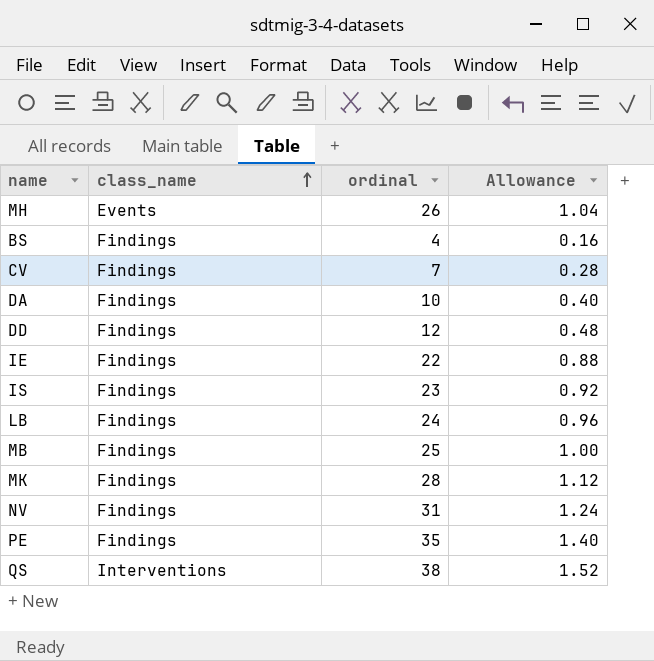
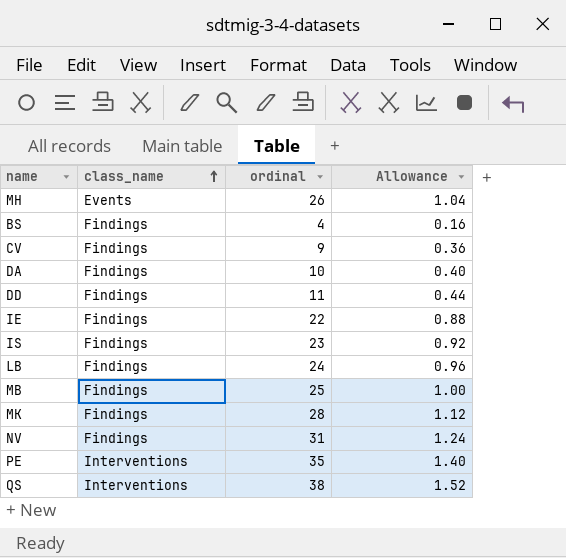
CV | ordinal: 7 -> 9
CV | Allowance: 0.28 -> 0.36
DD | ordinal: 12 -> 11
DD | Allowance: 0.48 -> 0.44
PE | class_name: Findings -> Interventions

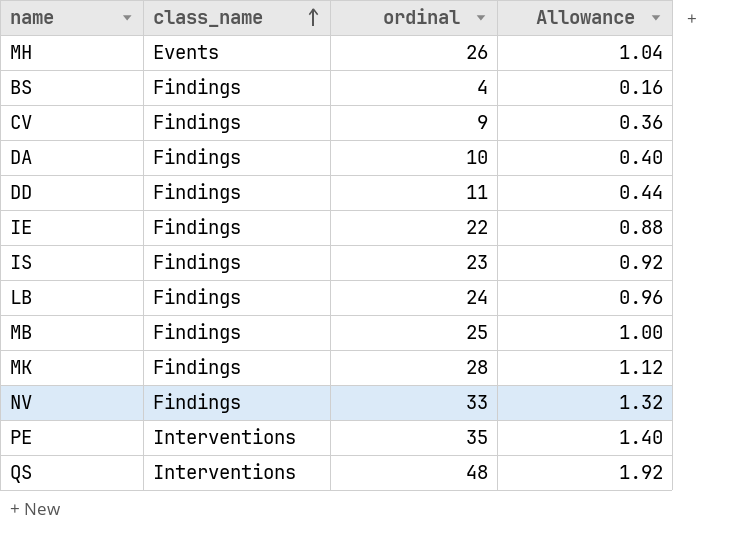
NV | ordinal: 31 -> 33
NV | Allowance: 1.24 -> 1.32
QS | ordinal: 38 -> 48
QS | Allowance: 1.52 -> 1.92

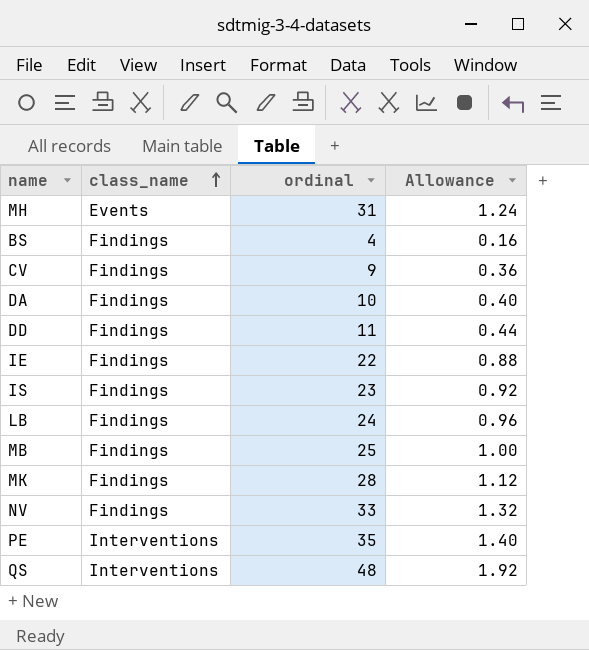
MH | ordinal: 26 -> 31
MH | Allowance: 1.04 -> 1.24

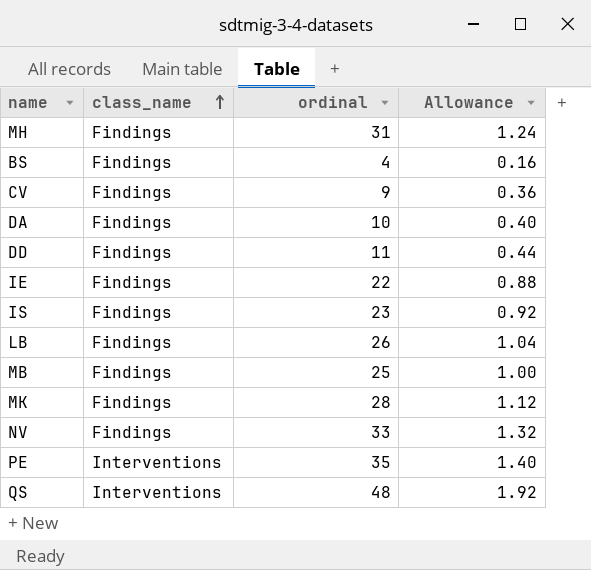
MH | class_name: Events -> Findings
LB | ordinal: 24 -> 26
LB | Allowance: 0.96 -> 1.04

